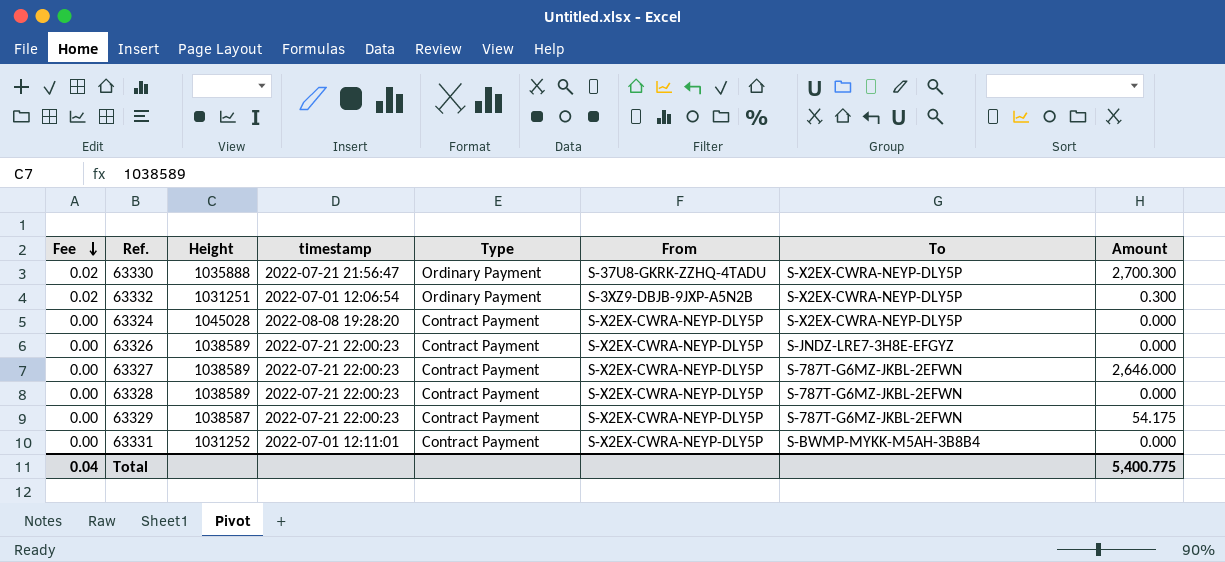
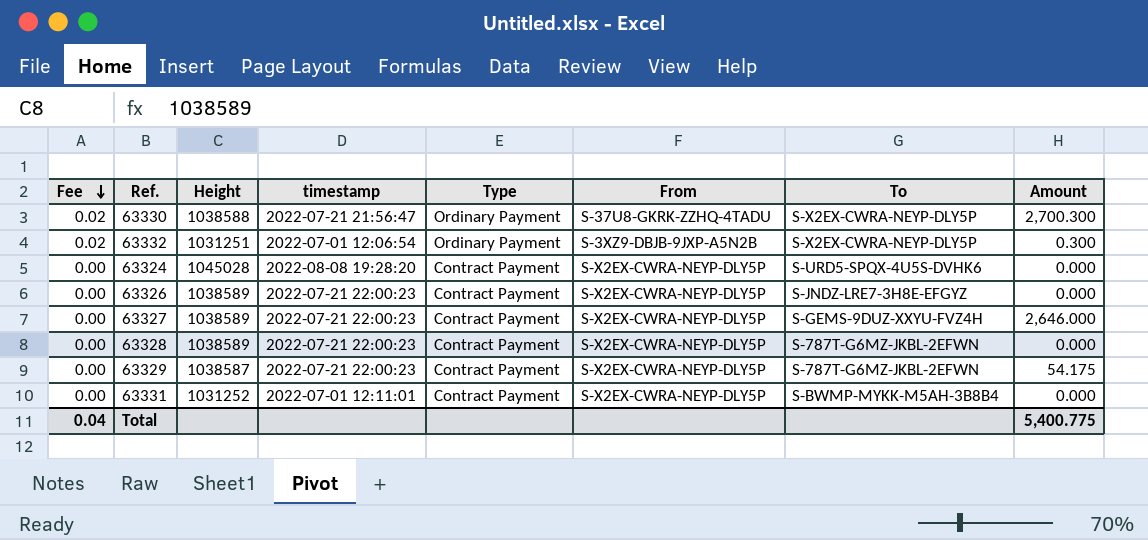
63330 | Height: 1035888 -> 1038588
63324 | To: S-X2EX-CWRA-NEYP-DLY5P -> S-URD5-SPQX-4U5S-DVHK6
63327 | To: S-787T-G6MZ-JKBL-2EFWN -> S-GEMS-9DUZ-XXYU-FVZ4H

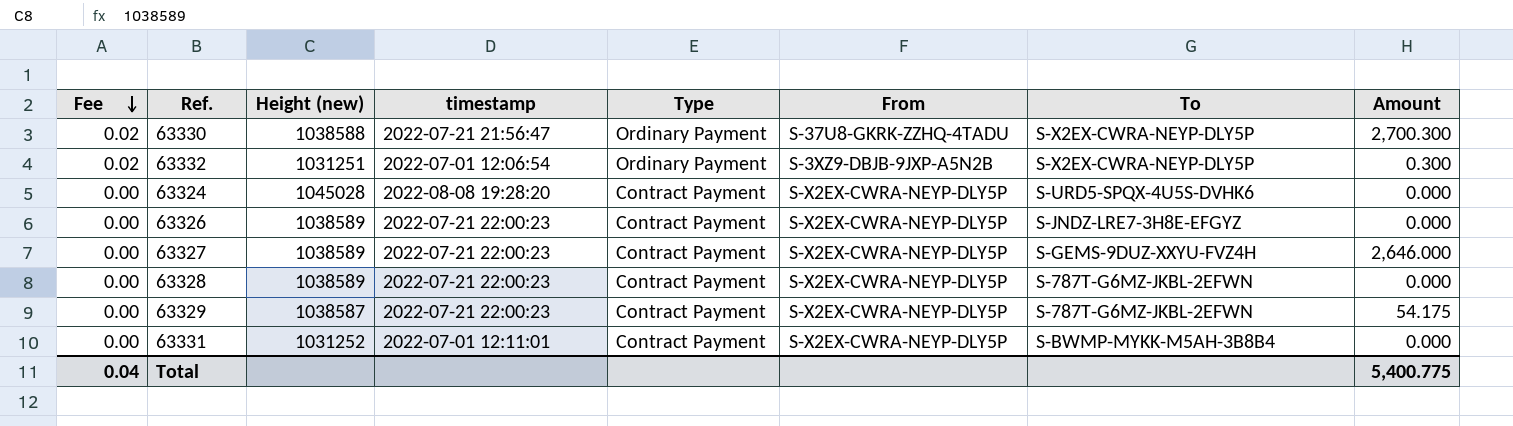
column name: Height -> Height (new)

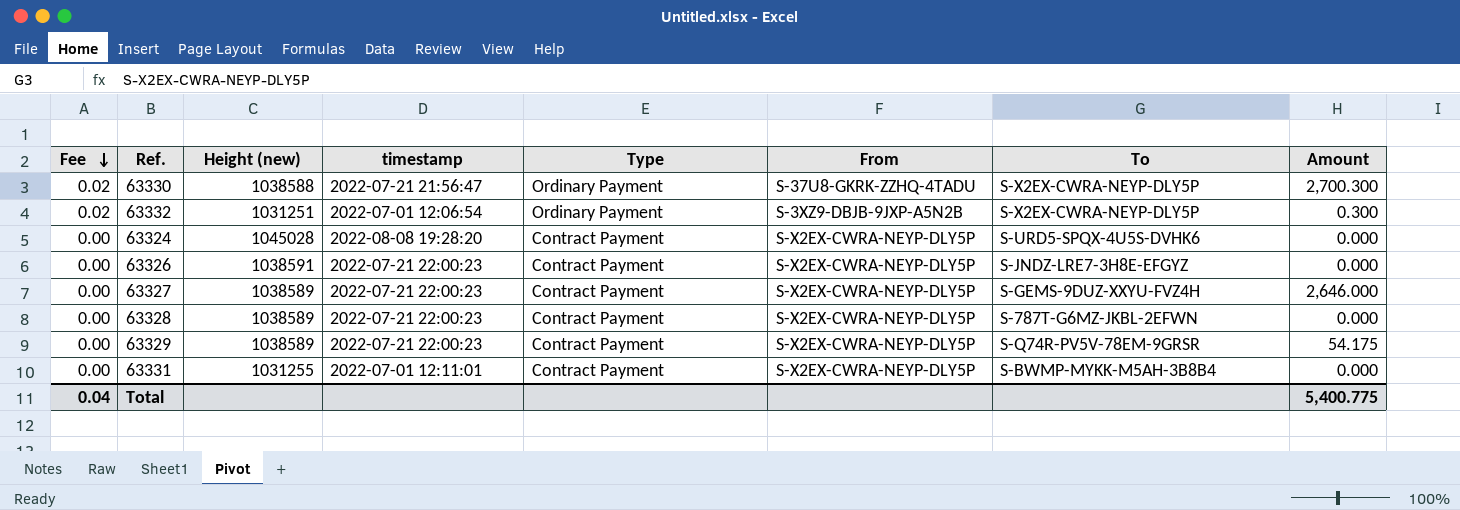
63326 | Height (new): 1038589 -> 1038591
63329 | Height (new): 1038587 -> 1038589
63329 | To: S-787T-G6MZ-JKBL-2EFWN -> S-Q74R-PV5V-78EM-9GRSR
63331 | Height (new): 1031252 -> 1031255

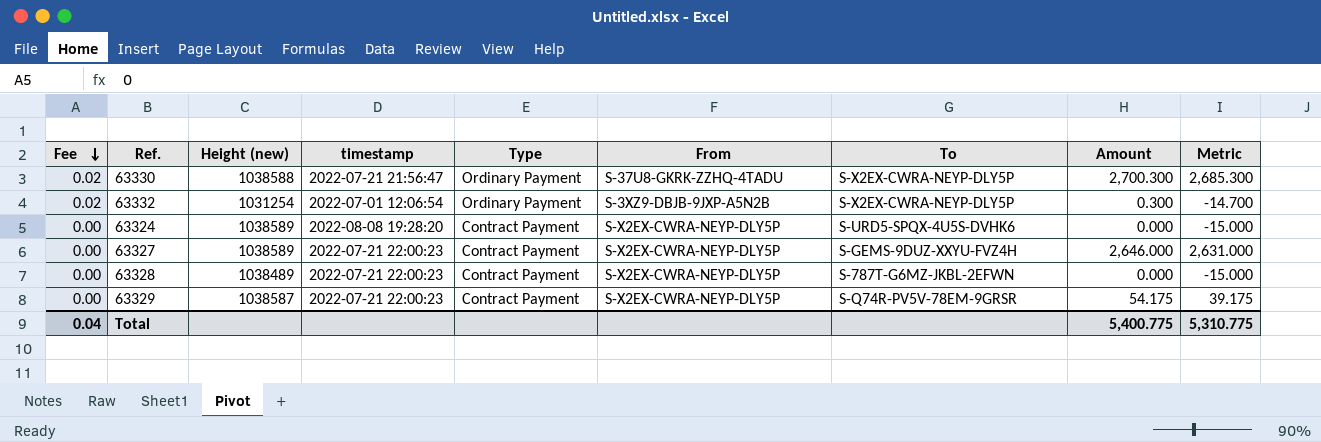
column Metric | formula: none -> [Amount] - 15
row 63326: 0.00 | 1038591 | 2022-07-21 22:00:23 | Contract Payment | S-X2EX-CWRA-NEYP-DLY5P | S-JNDZ-LRE7-3H8E-EFGYZ | 0.000 -> none
row 63331: 0.00 | 1031255 | 2022-07-01 12:11:01 | Contract Payment | S-X2EX-CWRA-NEYP-DLY5P | S-BWMP-MYKK-M5AH-3B8B4 | 0.000 -> none
63332 | Height (new): 1031251 -> 1031254
63324 | Height (new): 1045028 -> 1038589
63328 | Height (new): 1038589 -> 1038489
63329 | Height (new): 1038589 -> 1038587

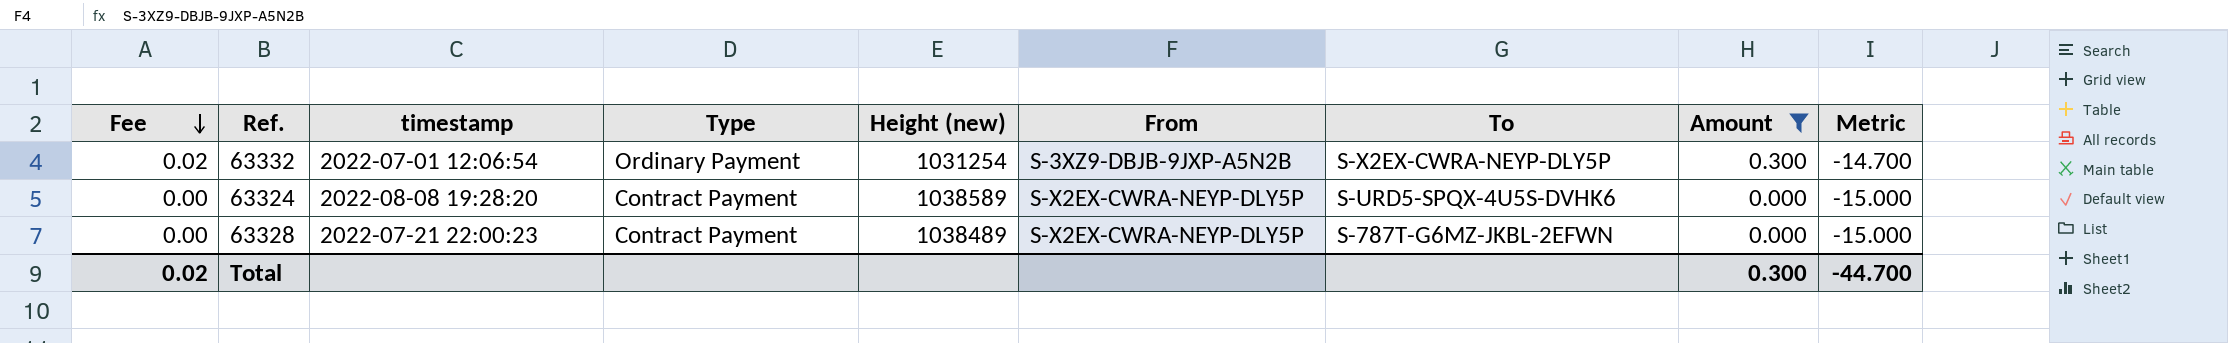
filter: none -> Amount <= 0.300
column Height (new) | position: 3 -> 5
Total | Fee: 0.04 -> 0.02
Total | Amount: 5,400.775 -> 0.300
Total | Metric: 5,310.775 -> -44.700

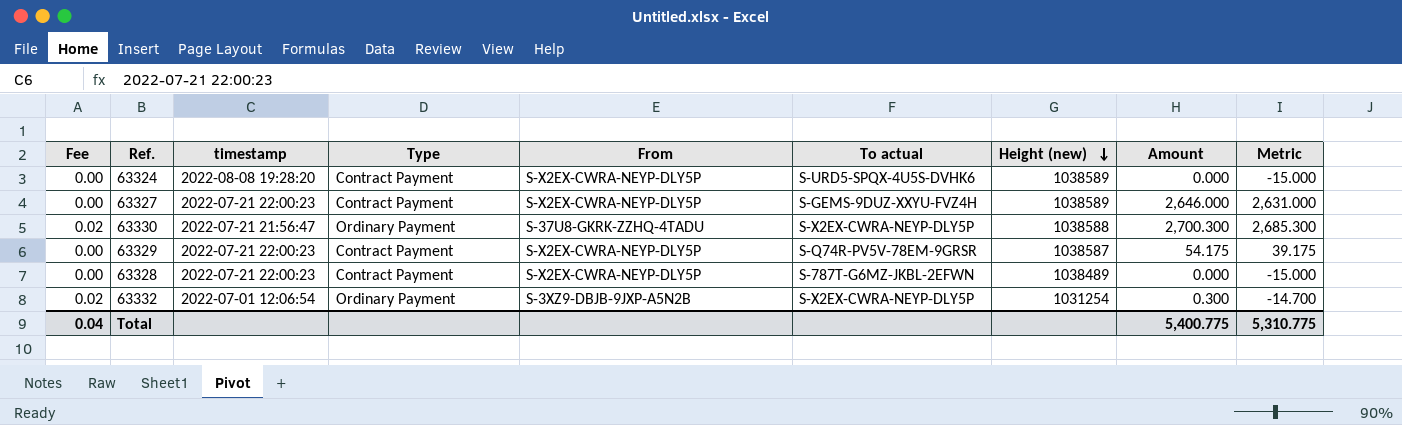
filter: Amount <= 0.300 -> none
row order: Fee descending -> Height (new) descending
column name: To -> To actual
column Height (new) | position: 5 -> 7
Total | Fee: 0.02 -> 0.04
Total | Amount: 0.300 -> 5,400.775
Total | Metric: -44.700 -> 5,310.775

